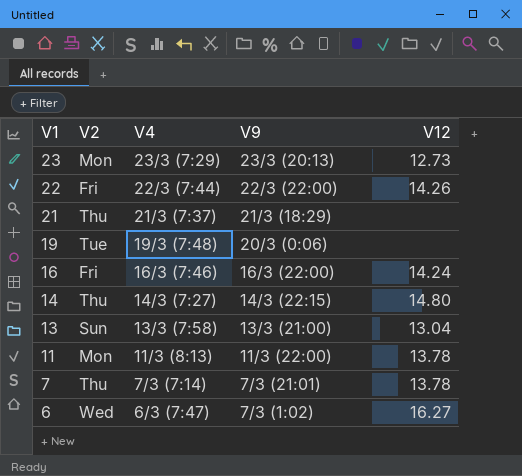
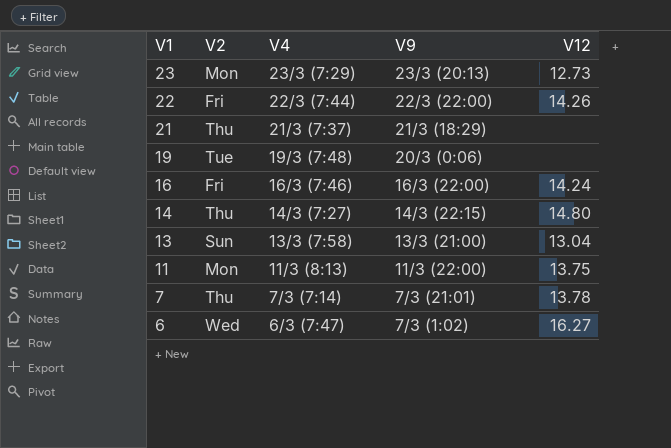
11 | V12: 13.78 -> 13.75

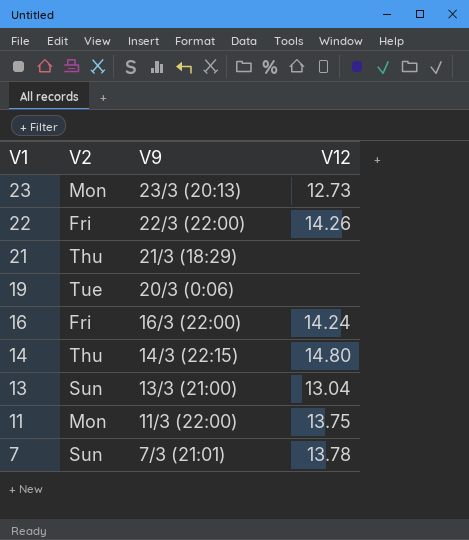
column V4 | position: 3 -> none
row 6: Wed | 6/3 (7:47) | 7/3 (1:02) | 16.27 -> none
7 | V2: Thu -> Sun

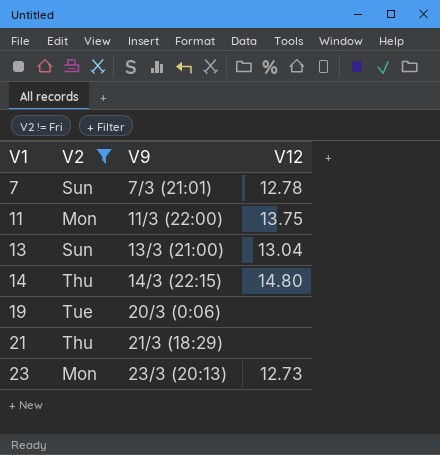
filter: none -> V2 != Fri
row order: V1 descending -> V1 ascending
7 | V12: 13.78 -> 12.78

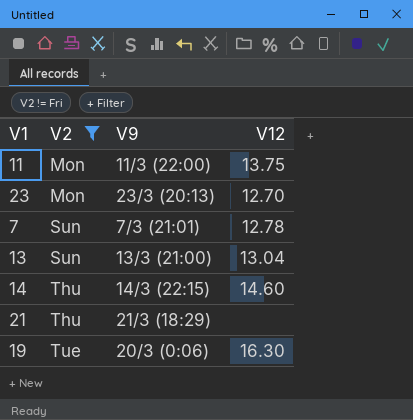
row order: V1 ascending -> V2 ascending
23 | V12: 12.73 -> 12.70
14 | V12: 14.80 -> 14.60
19 | V12: none -> 16.30

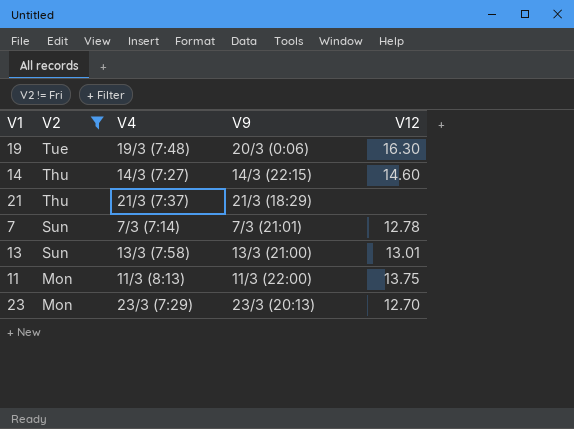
row order: V2 ascending -> V2 descending
column V4 | position: none -> 3
13 | V12: 13.04 -> 13.01

